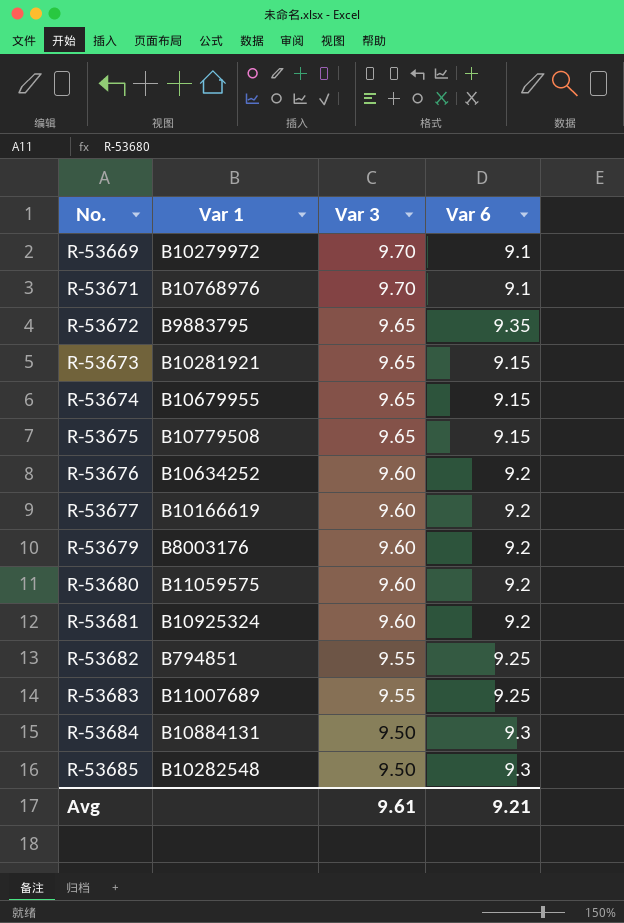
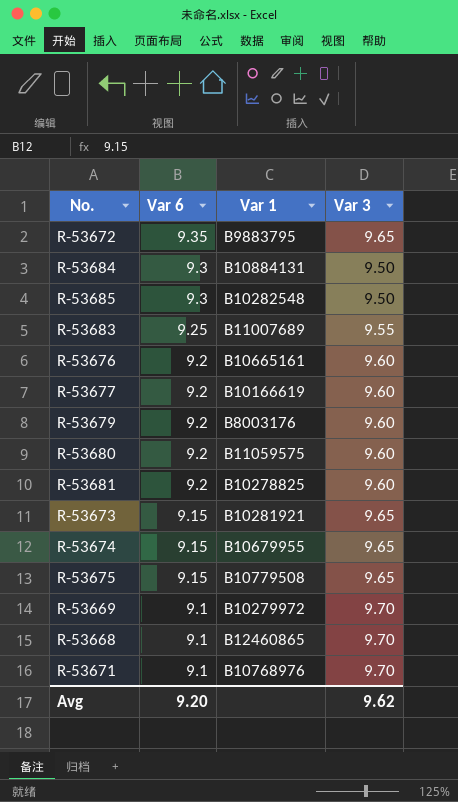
row order: No. ascending -> Var 6 descending
column Var 6 | position: 4 -> 2
row R-53682: B794851 | 9.55 | 9.25 -> none
R-53676 | Var 1: B10634252 -> B10665161
R-53681 | Var 1: B10925324 -> B10278825
row R-53668: none -> 9.1 | B12460865 | 9.70
Avg | Var 6: 9.21 -> 9.20
Avg | Var 3: 9.61 -> 9.62

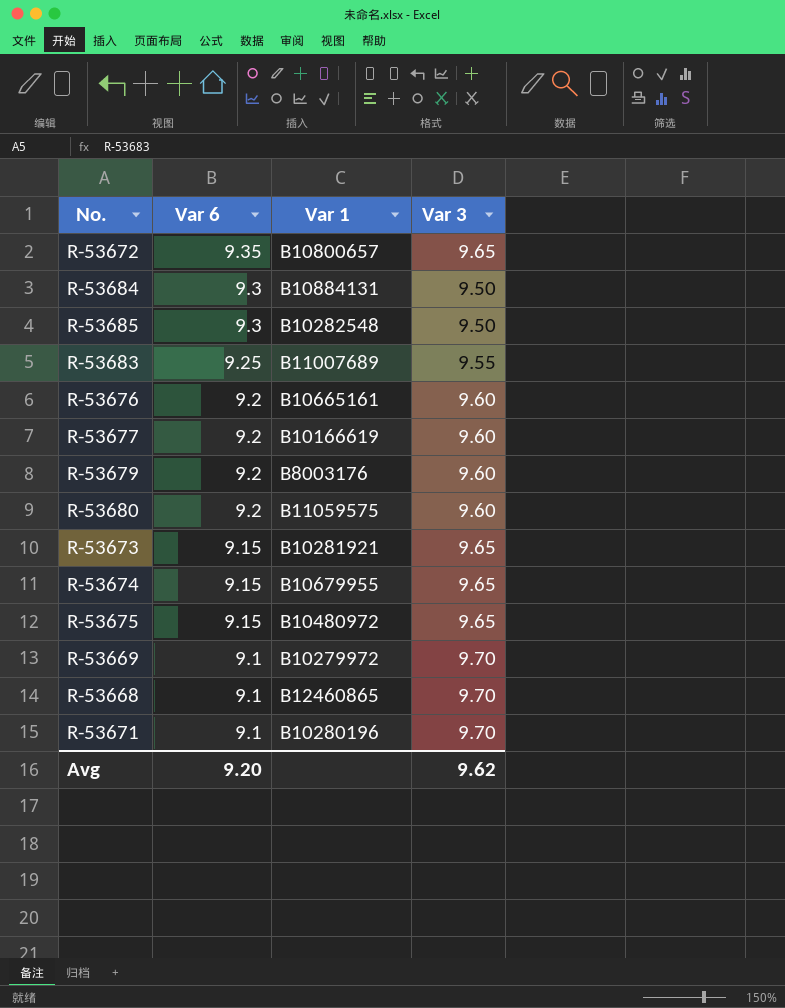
row R-53681: 9.2 | B10278825 | 9.60 -> none
R-53672 | Var 1: B9883795 -> B10800657
R-53675 | Var 1: B10779508 -> B10480972
R-53671 | Var 1: B10768976 -> B10280196

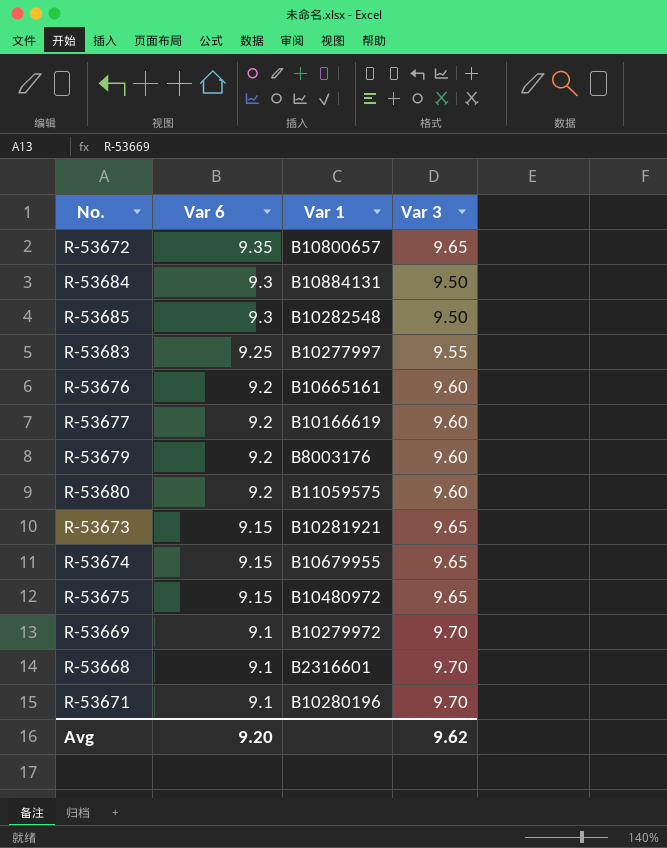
R-53683 | Var 1: B11007689 -> B10277997
R-53668 | Var 1: B12460865 -> B2316601

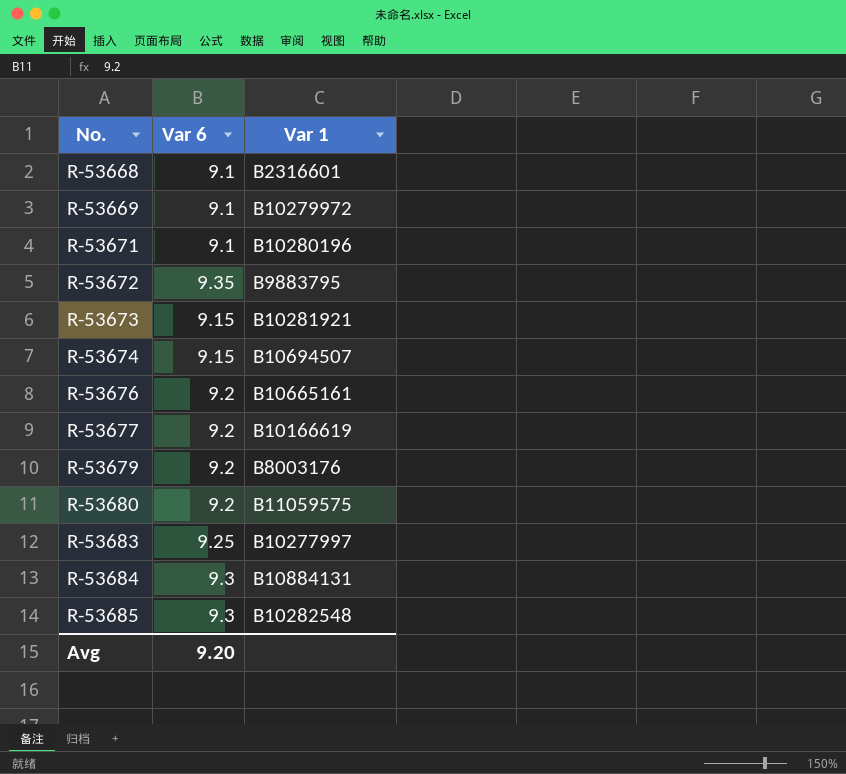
row order: Var 6 descending -> No. ascending
column Var 3 | position: 4 -> none
row R-53675: 9.15 | B10480972 | 9.65 -> none
R-53672 | Var 1: B10800657 -> B9883795
R-53674 | Var 1: B10679955 -> B10694507

